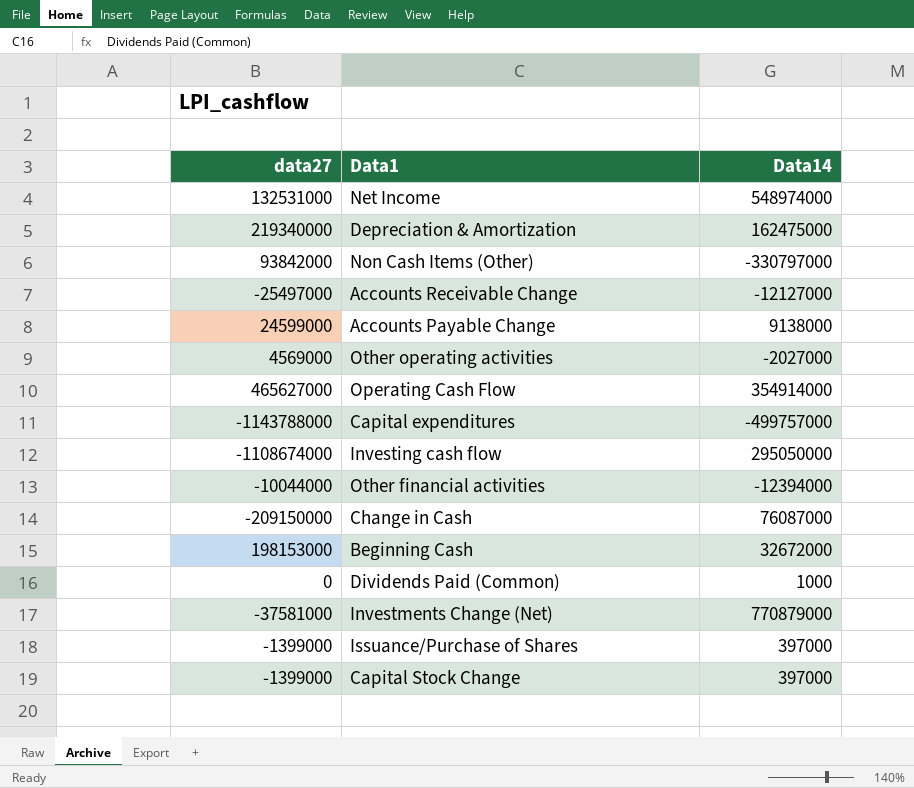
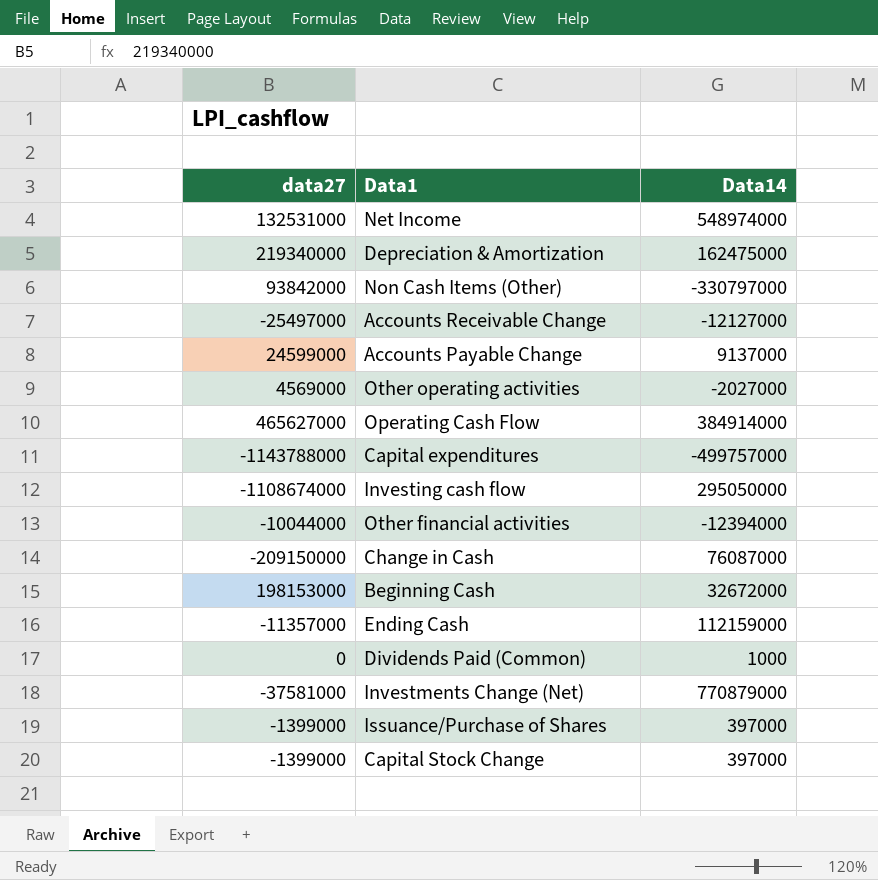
Accounts Payable Change | Data14: 9138000 -> 9137000
Operating Cash Flow | Data14: 354914000 -> 384914000
row Ending Cash: none -> -11357000 | 112159000

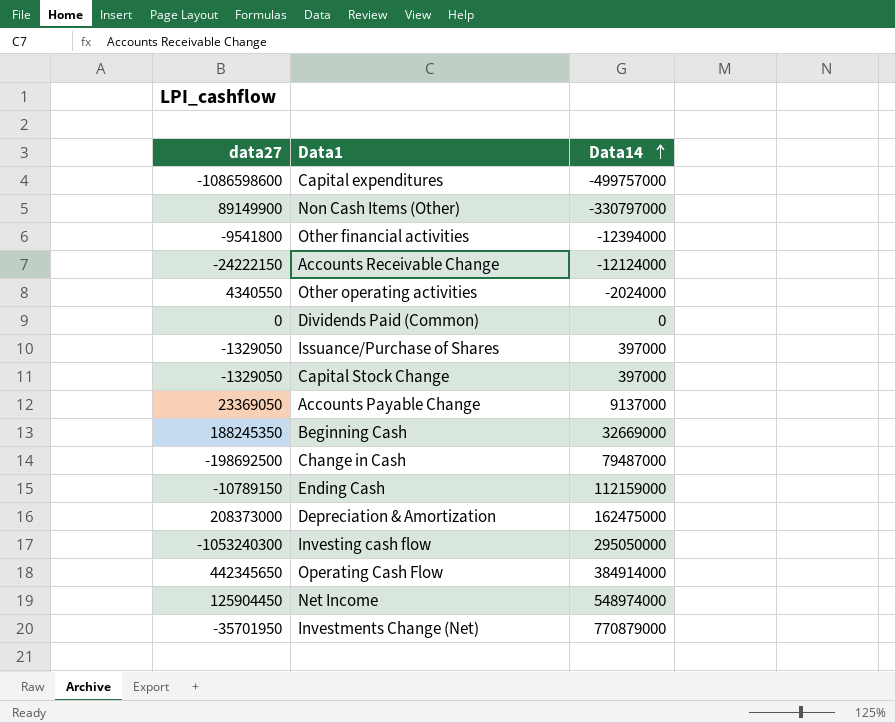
row order: none -> Data14 ascending
Capital expenditures | data27: -1143788000 -> -1086598600
Non Cash Items (Other) | data27: 93842000 -> 89149900
Other financial activities | data27: -10044000 -> -9541800
Accounts Receivable Change | data27: -25497000 -> -24222150
Accounts Receivable Change | Data14: -12127000 -> -12124000
Other operating activities | data27: 4569000 -> 4340550
Other operating activities | Data14: -2027000 -> -2024000
Dividends Paid (Common) | Data14: 1000 -> 0
Issuance/Purchase of Shares | data27: -1399000 -> -1329050
Capital Stock Change | data27: -1399000 -> -1329050
Accounts Payable Change | data27: 24599000 -> 23369050
Beginning Cash | data27: 198153000 -> 188245350
Beginning Cash | Data14: 32672000 -> 32669000
Change in Cash | data27: -209150000 -> -198692500
Change in Cash | Data14: 76087000 -> 79487000
Ending Cash | data27: -11357000 -> -10789150
Depreciation & Amortization | data27: 219340000 -> 208373000
Investing cash flow | data27: -1108674000 -> -1053240300
Operating Cash Flow | data27: 465627000 -> 442345650
Net Income | data27: 132531000 -> 125904450
Investments Change (Net) | data27: -37581000 -> -35701950

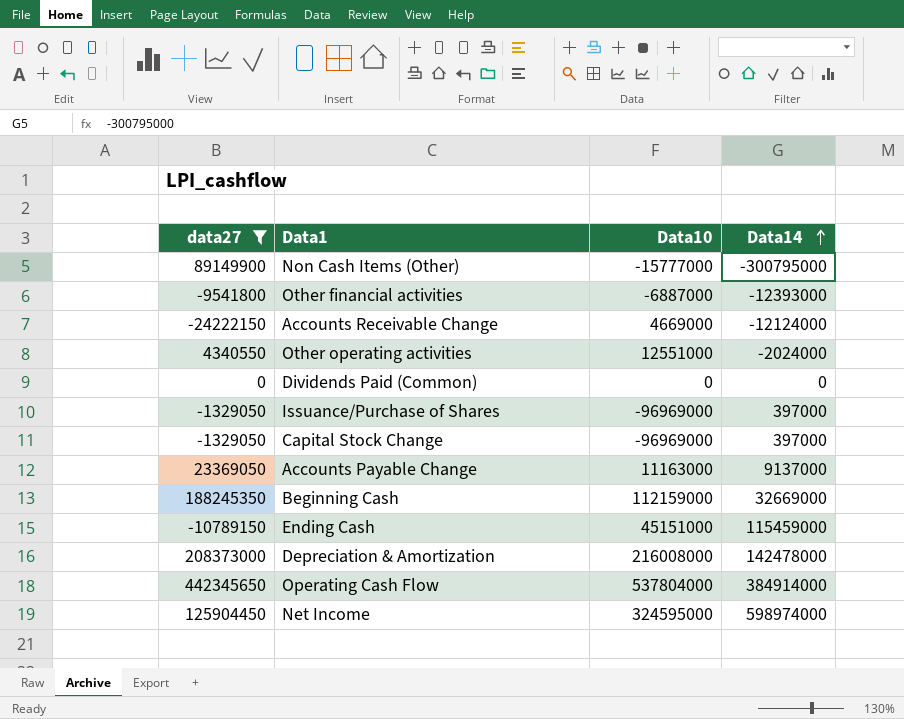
filter: none -> data27 >= -24222150
column Data10 | position: none -> 3
Non Cash Items (Other) | Data14: -330797000 -> -300795000
Other financial activities | Data14: -12394000 -> -12393000
Ending Cash | Data14: 112159000 -> 115459000
Depreciation & Amortization | Data14: 162475000 -> 142478000
Net Income | Data14: 548974000 -> 598974000

